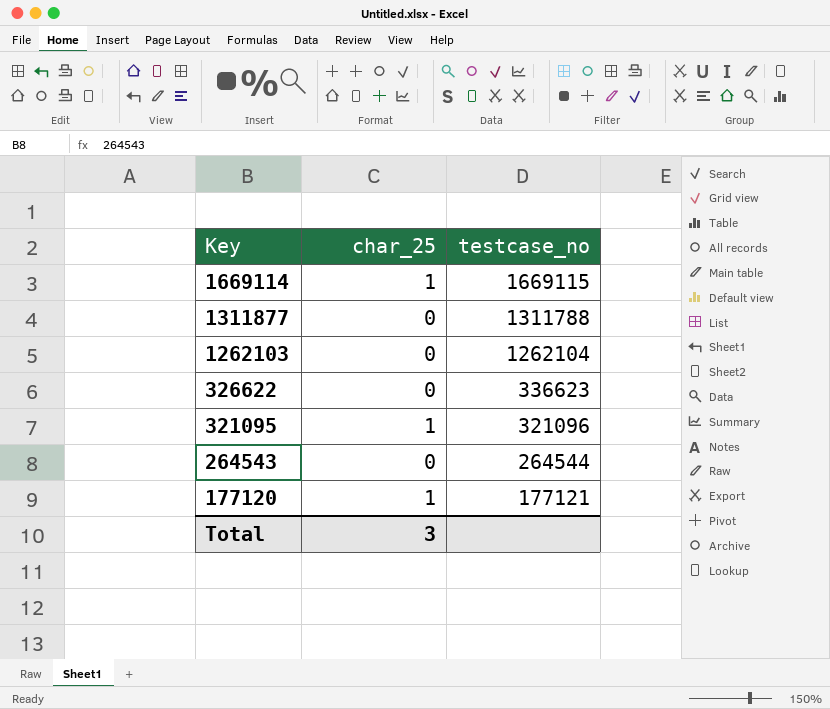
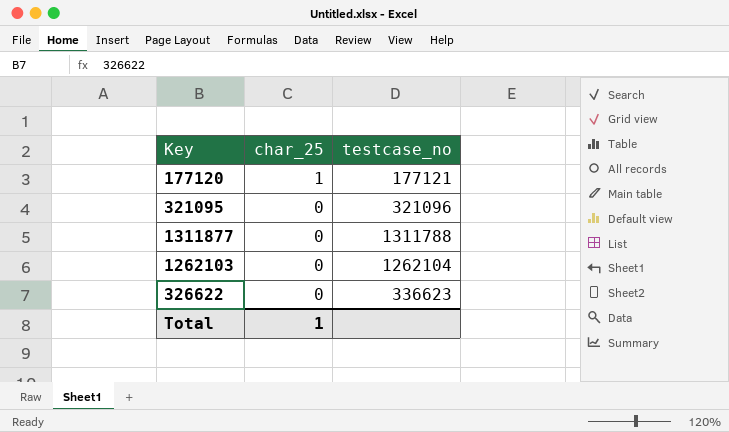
row order: Key descending -> char_25 descending
row 1669114: 1 | 1669115 -> none
row 264543: 0 | 264544 -> none
321095 | char_25: 1 -> 0
Total | char_25: 3 -> 1

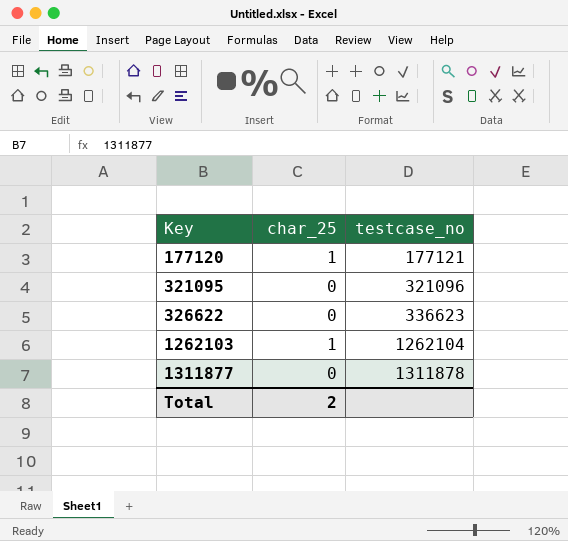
row order: char_25 descending -> Key ascending
1262103 | char_25: 0 -> 1
1311877 | testcase_no: 1311788 -> 1311878
Total | char_25: 1 -> 2

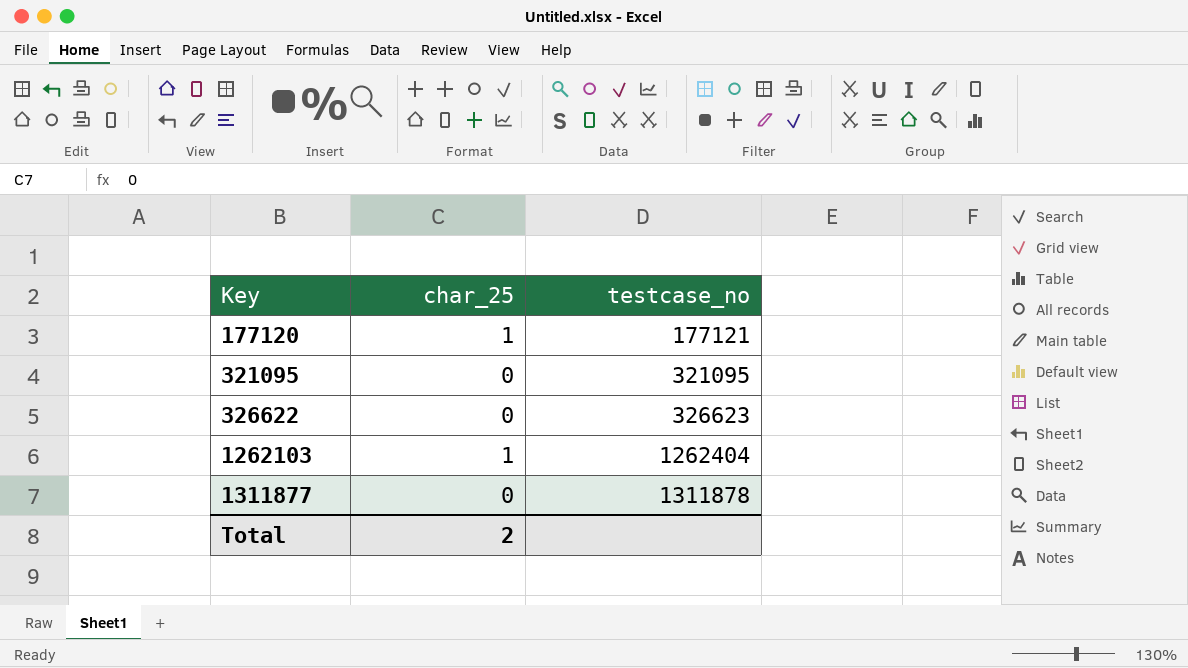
321095 | testcase_no: 321096 -> 321095
326622 | testcase_no: 336623 -> 326623
1262103 | testcase_no: 1262104 -> 1262404

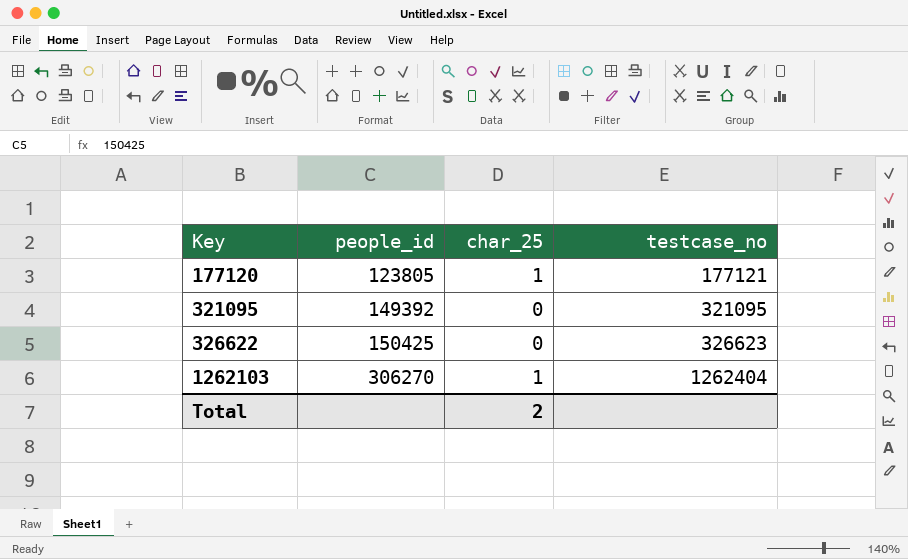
column people_id | position: none -> 2
row 1311877: 0 | 1311878 -> none

